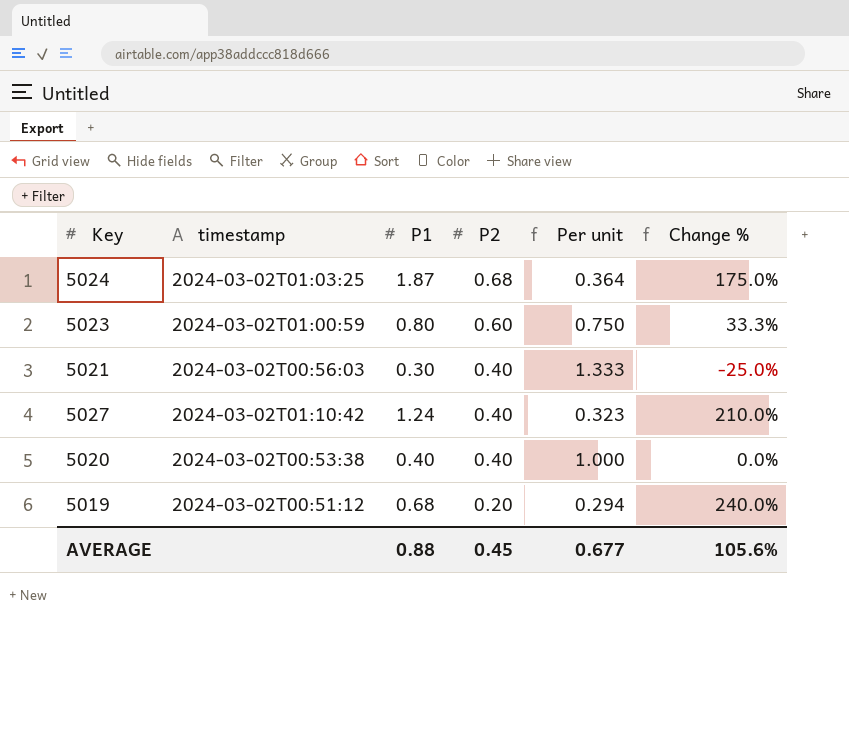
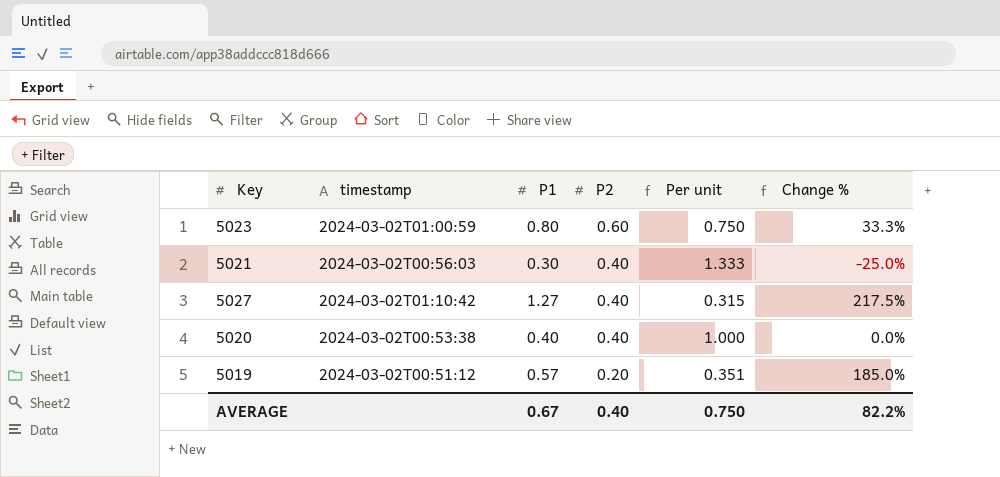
row 5024: 2024-03-02T01:03:25 | 1.87 | 0.68 | 0.364 | 175.0% -> none
5027 | P1: 1.24 -> 1.27
5027 | Per unit: 0.323 -> 0.315
5027 | Change %: 210.0% -> 217.5%
5019 | P1: 0.68 -> 0.57
5019 | Per unit: 0.294 -> 0.351
5019 | Change %: 240.0% -> 185.0%
AVERAGE | P1: 0.88 -> 0.67
AVERAGE | P2: 0.45 -> 0.40
AVERAGE | Per unit: 0.677 -> 0.750
AVERAGE | Change %: 105.6% -> 82.2%

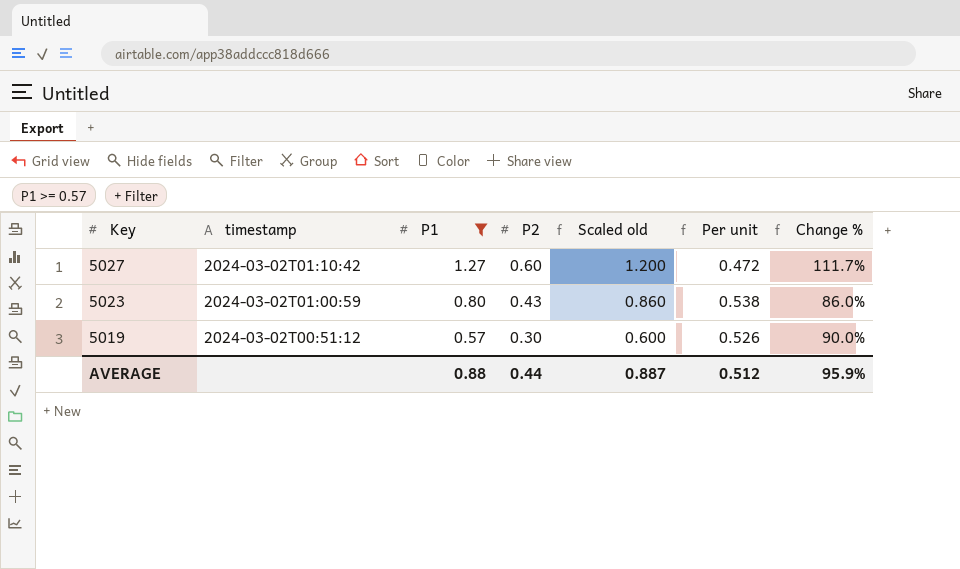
filter: none -> P1 >= 0.57
row order: P2 descending -> Key descending
column Scaled old | formula: none -> [P2] * 2
5027 | P2: 0.40 -> 0.60
5027 | Per unit: 0.315 -> 0.472
5027 | Change %: 217.5% -> 111.7%
5023 | P2: 0.60 -> 0.43
5023 | Per unit: 0.750 -> 0.538
5023 | Change %: 33.3% -> 86.0%
5019 | P2: 0.20 -> 0.30
5019 | Per unit: 0.351 -> 0.526
5019 | Change %: 185.0% -> 90.0%
AVERAGE | P1: 0.67 -> 0.88
AVERAGE | P2: 0.40 -> 0.44
AVERAGE | Per unit: 0.750 -> 0.512
AVERAGE | Change %: 82.2% -> 95.9%

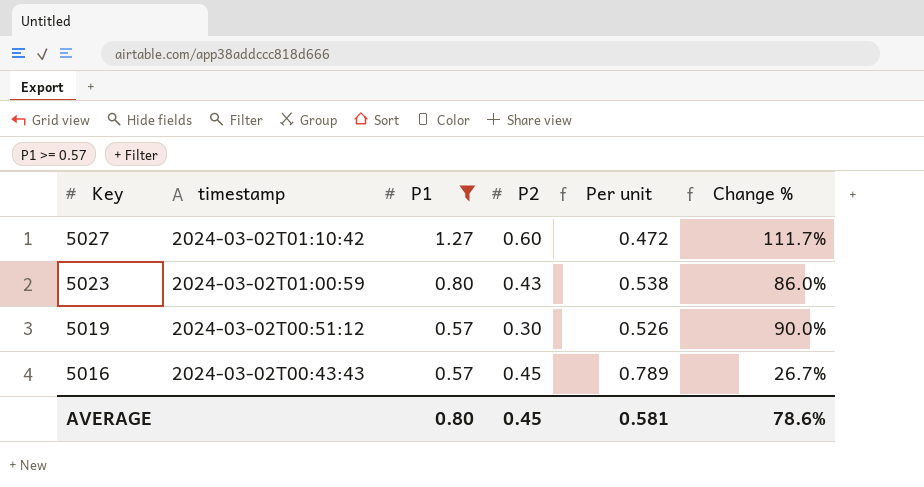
column Scaled old | formula: [P2] * 2 -> none
row 5016: none -> 2024-03-02T00:43:43 | 0.57 | 0.45 | 0.789 | 26.7%
AVERAGE | P1: 0.88 -> 0.80
AVERAGE | P2: 0.44 -> 0.45
AVERAGE | Per unit: 0.512 -> 0.581
AVERAGE | Change %: 95.9% -> 78.6%

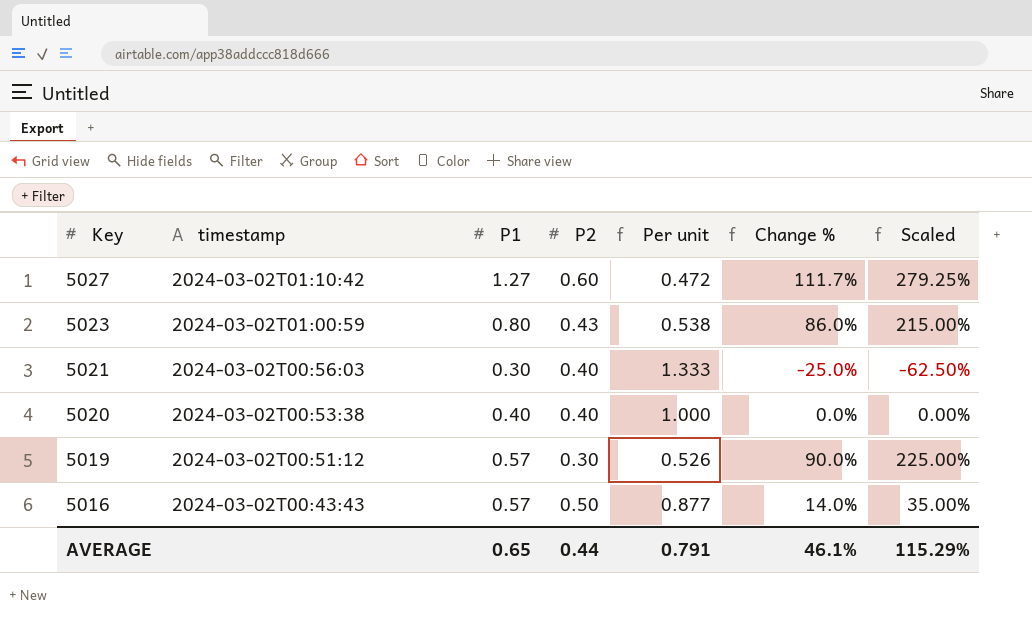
filter: P1 >= 0.57 -> none
column Scaled | formula: none -> [Change %] * 2.5
5016 | P2: 0.45 -> 0.50
5016 | Per unit: 0.789 -> 0.877
5016 | Change %: 26.7% -> 14.0%
AVERAGE | P1: 0.80 -> 0.65
AVERAGE | P2: 0.45 -> 0.44
AVERAGE | Per unit: 0.581 -> 0.791
AVERAGE | Change %: 78.6% -> 46.1%

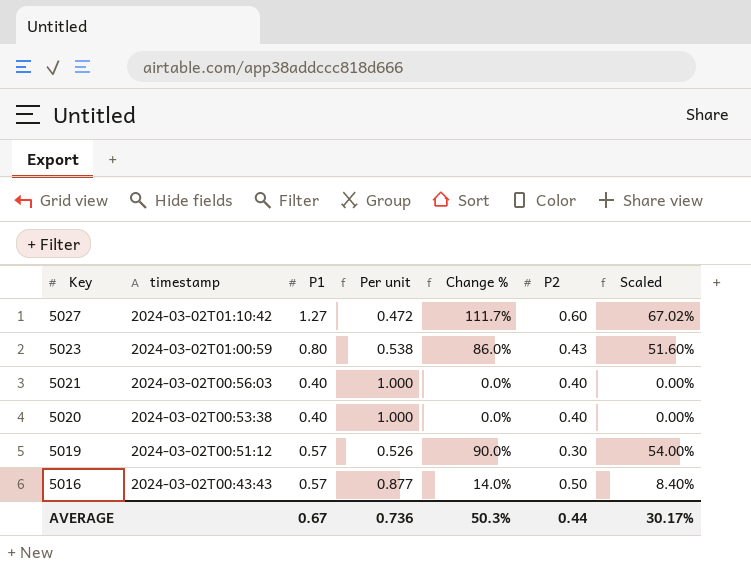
column P2 | position: 4 -> 6
column Scaled | formula: [Change %] * 2.5 -> [Change %] * 0.6
5021 | P1: 0.30 -> 0.40
5021 | Per unit: 1.333 -> 1.000
5021 | Change %: -25.0% -> 0.0%
AVERAGE | P1: 0.65 -> 0.67
AVERAGE | Per unit: 0.791 -> 0.736
AVERAGE | Change %: 46.1% -> 50.3%
AVERAGE | Scaled: 115.29% -> 30.17%

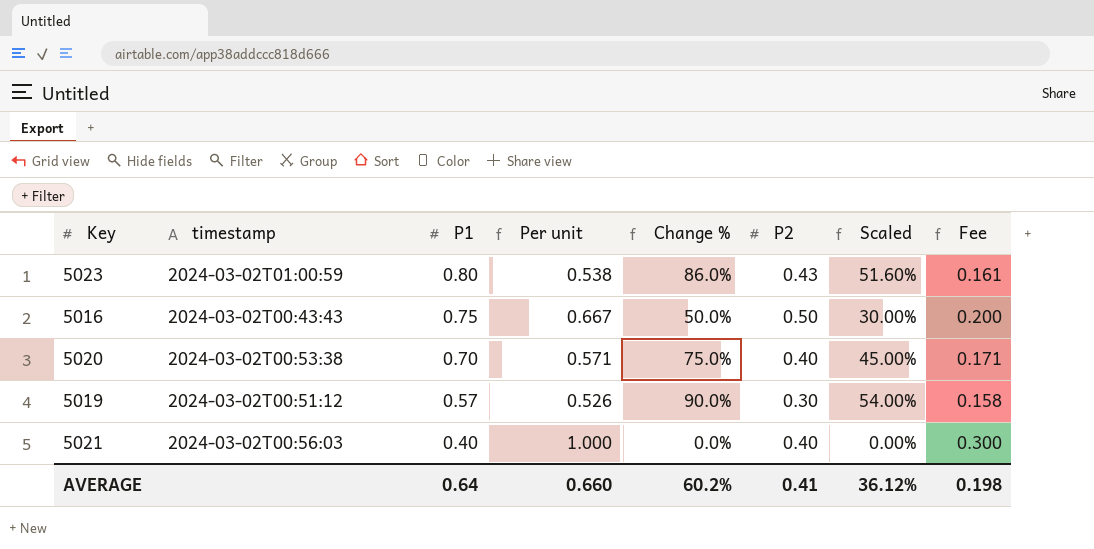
row order: Key descending -> P1 descending
column Fee | formula: none -> [Per unit] * 0.3
row 5027: 2024-03-02T01:10:42 | 1.27 | 0.472 | 111.7% | 0.60 | 67.02% -> none
5016 | P1: 0.57 -> 0.75
5016 | Per unit: 0.877 -> 0.667
5016 | Change %: 14.0% -> 50.0%
5016 | Scaled: 8.40% -> 30.00%
5020 | P1: 0.40 -> 0.70
5020 | Per unit: 1.000 -> 0.571
5020 | Change %: 0.0% -> 75.0%
5020 | Scaled: 0.00% -> 45.00%
AVERAGE | P1: 0.67 -> 0.64
AVERAGE | Per unit: 0.736 -> 0.660
AVERAGE | Change %: 50.3% -> 60.2%
AVERAGE | P2: 0.44 -> 0.41
AVERAGE | Scaled: 30.17% -> 36.12%

